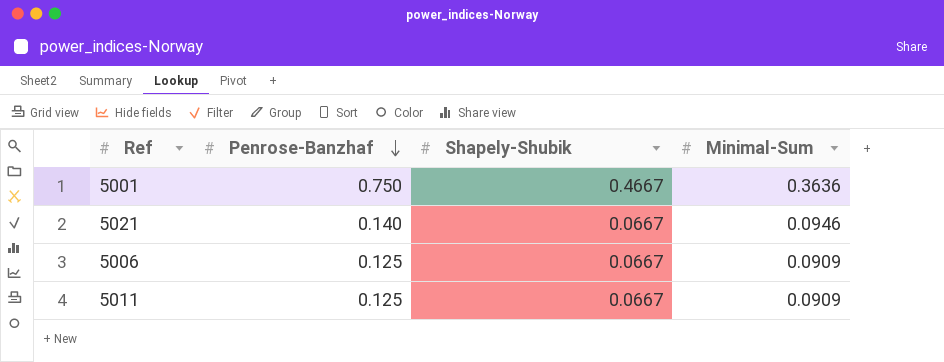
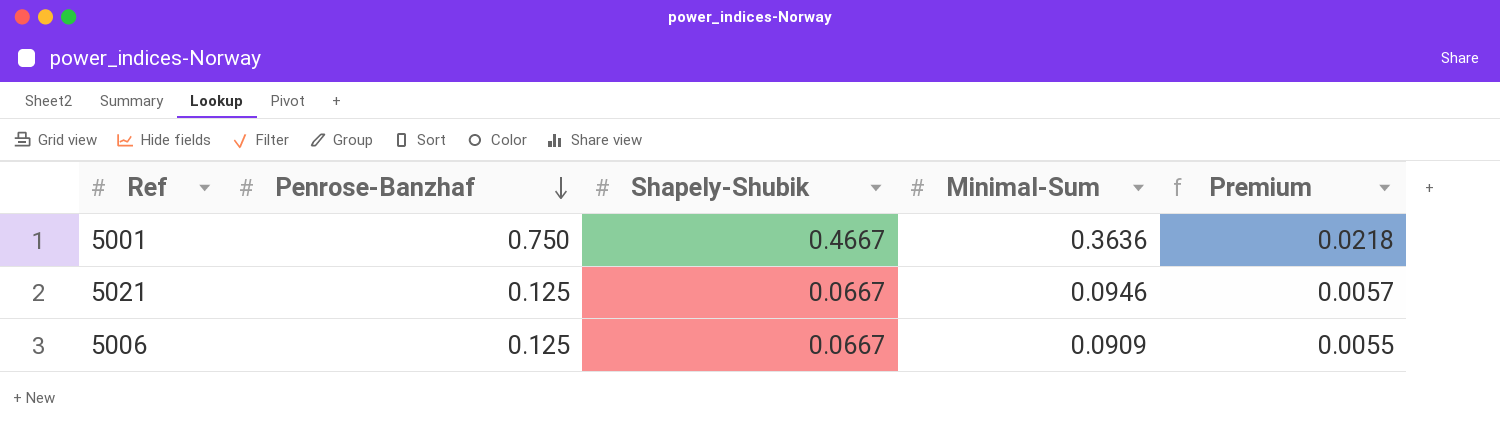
column Premium | formula: none -> [Minimal-Sum] * 0.06
row 5011: 0.125 | 0.0667 | 0.0909 -> none
5021 | Penrose-Banzhaf: 0.140 -> 0.125

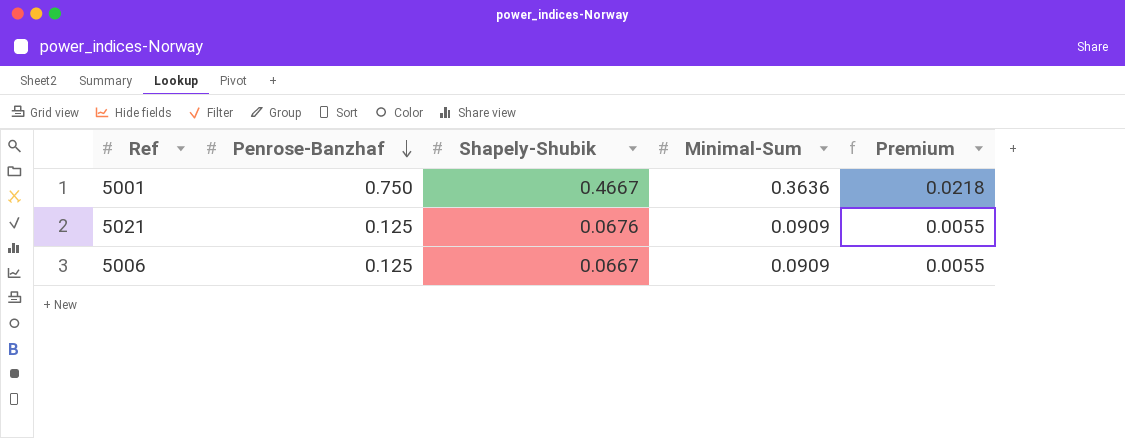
5021 | Shapely-Shubik: 0.0667 -> 0.0676
5021 | Minimal-Sum: 0.0946 -> 0.0909
5021 | Premium: 0.0057 -> 0.0055

